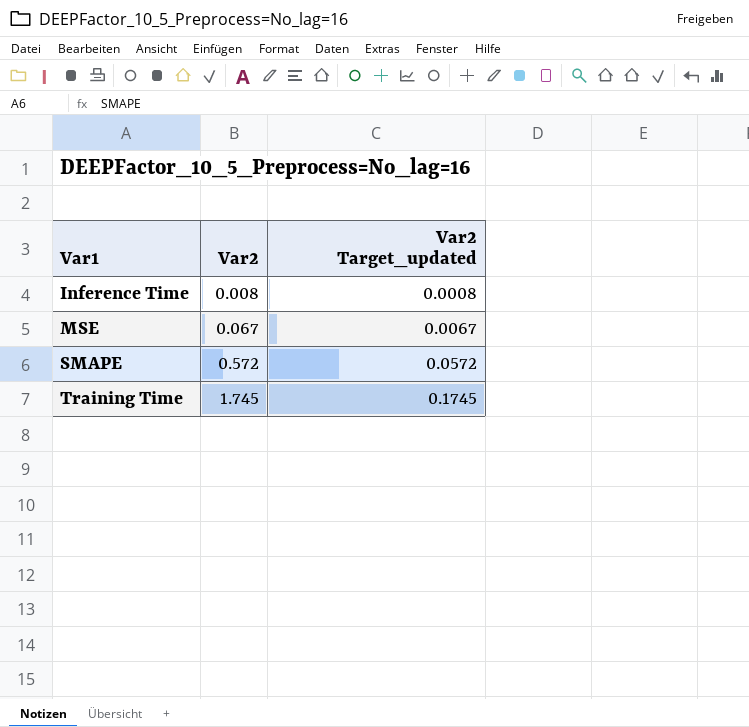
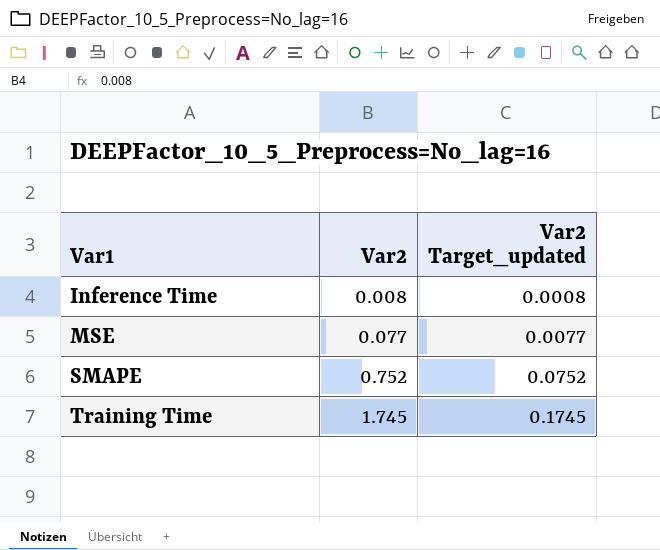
MSE | Var2: 0.067 -> 0.077
MSE | Var2 Target_updated: 0.0067 -> 0.0077
SMAPE | Var2: 0.572 -> 0.752
SMAPE | Var2 Target_updated: 0.0572 -> 0.0752

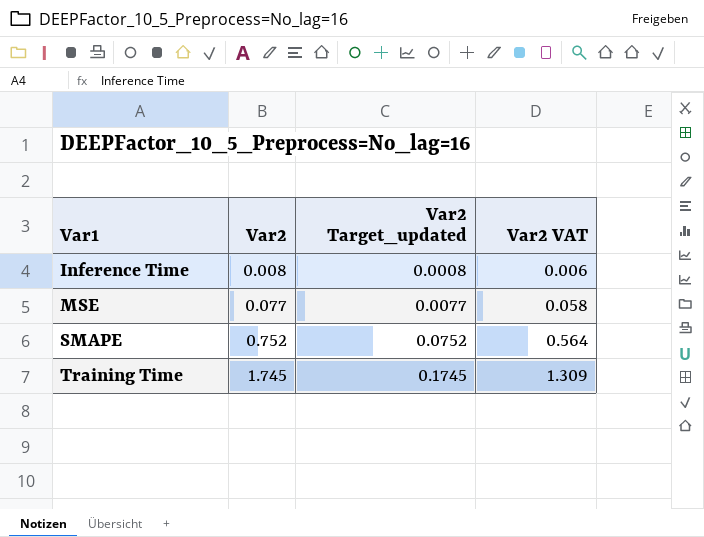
column Var2 VAT | formula: none -> [Var2] * 0.75

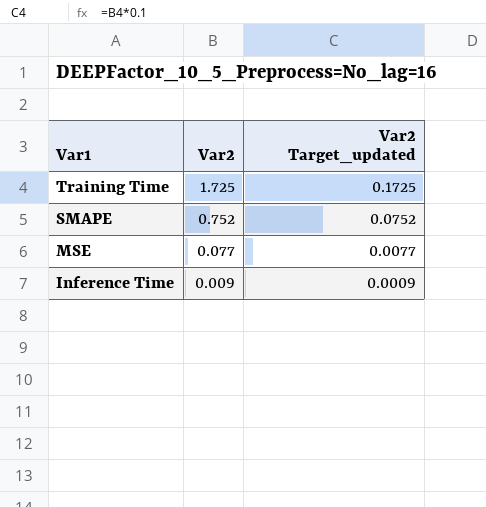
row order: Var1 ascending -> Var1 descending
column Var2 VAT | formula: [Var2] * 0.75 -> none
Training Time | Var2: 1.745 -> 1.725
Training Time | Var2 Target_updated: 0.1745 -> 0.1725
Inference Time | Var2: 0.008 -> 0.009
Inference Time | Var2 Target_updated: 0.0008 -> 0.0009

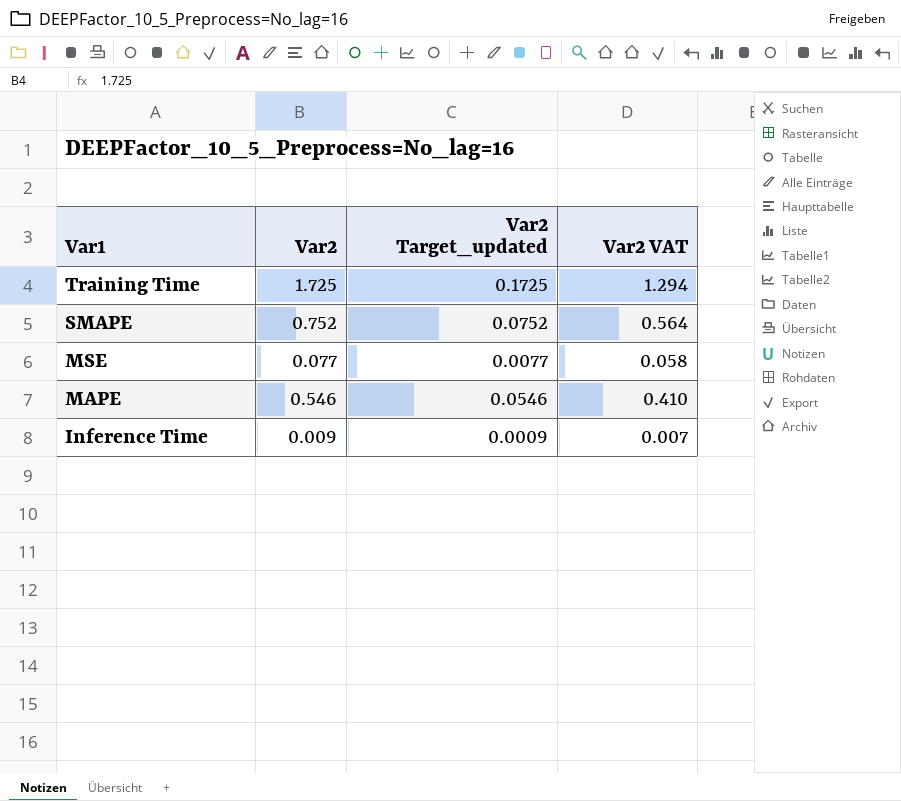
column Var2 VAT | formula: none -> [Var2] * 0.75
row MAPE: none -> 0.546 | 0.0546 | 0.410

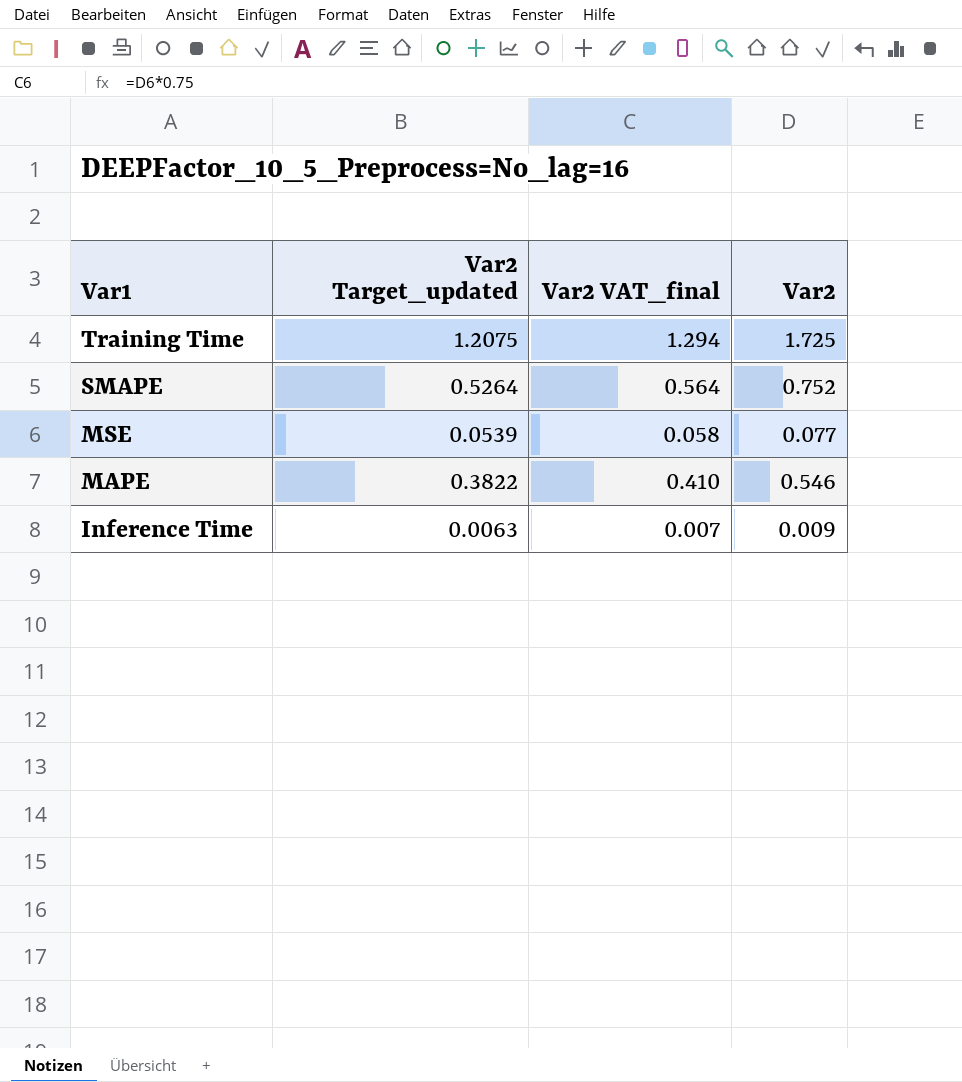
column Var2 Target_updated | formula: [Var2] * 0.1 -> [Var2] * 0.7
column name: Var2 VAT -> Var2 VAT_final
column Var2 | position: 2 -> 4

